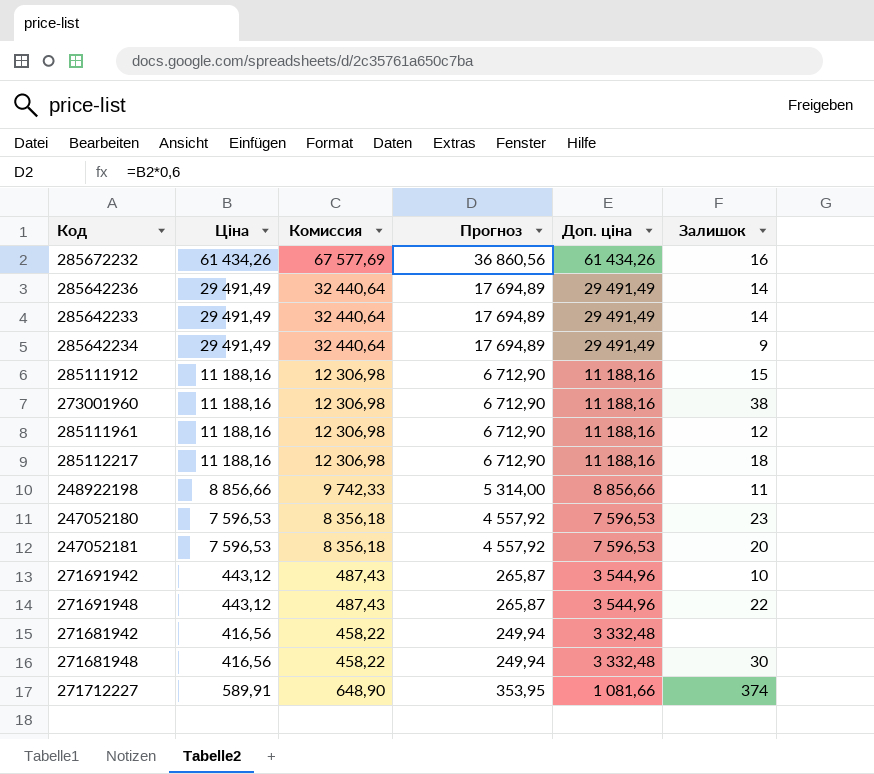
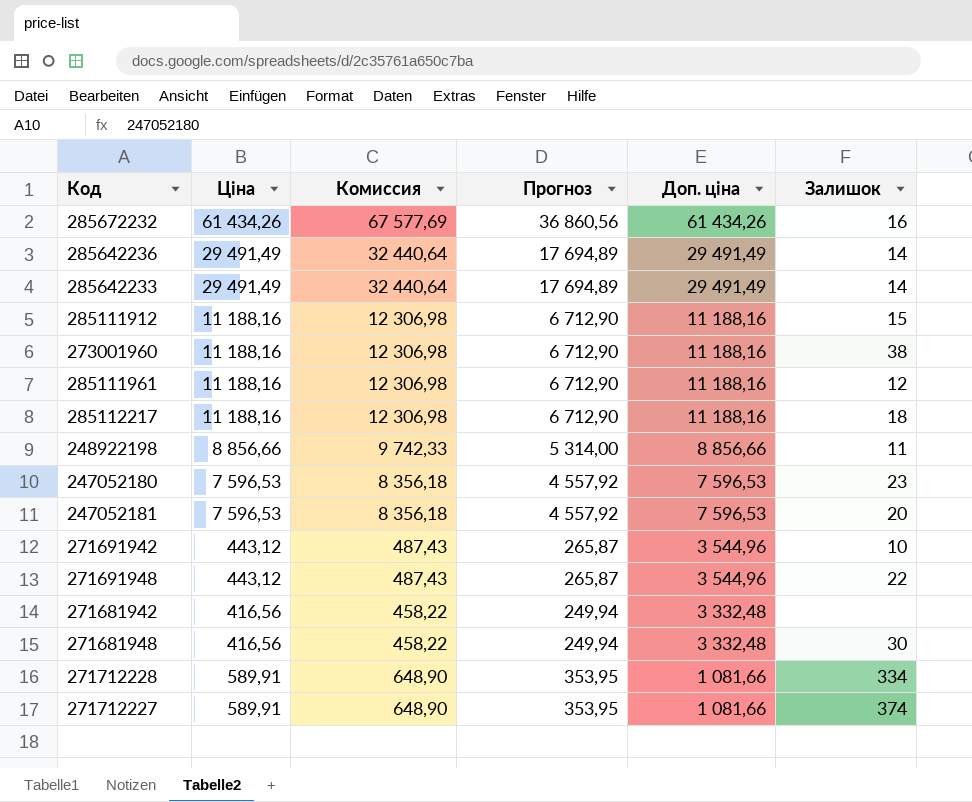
row 285642234: 29 491,49 | 32 440,64 | 17 694,89 | 29 491,49 | 9 -> none
row 271712228: none -> 589,91 | 648,90 | 353,95 | 1 081,66 | 334

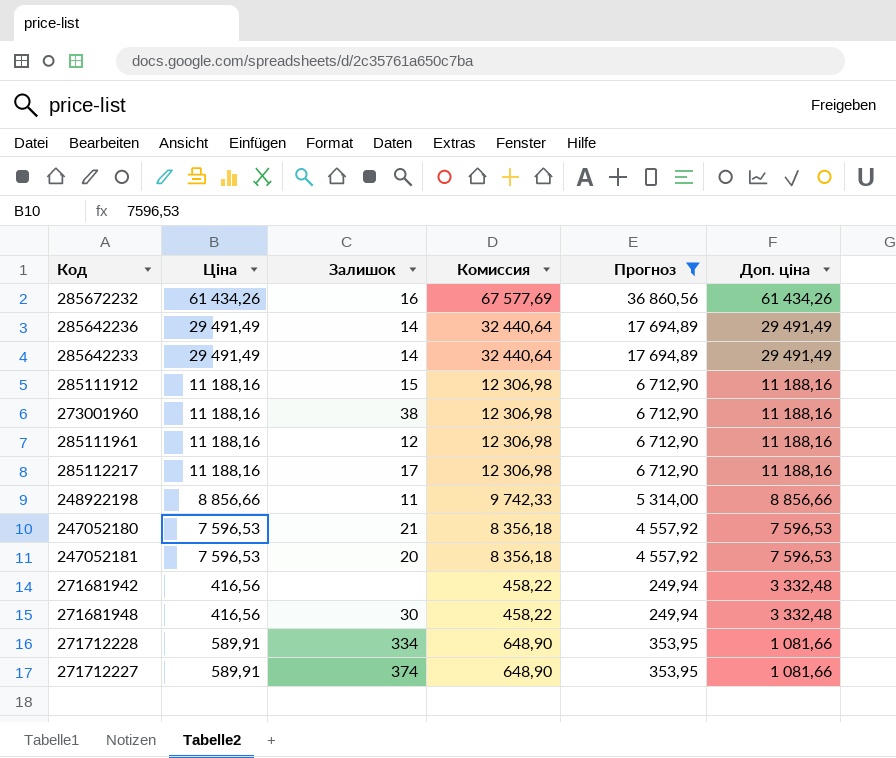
filter: none -> Прогноз != 265,87
column Залишок | position: 6 -> 3
285112217 | Залишок: 18 -> 17
247052180 | Залишок: 23 -> 21

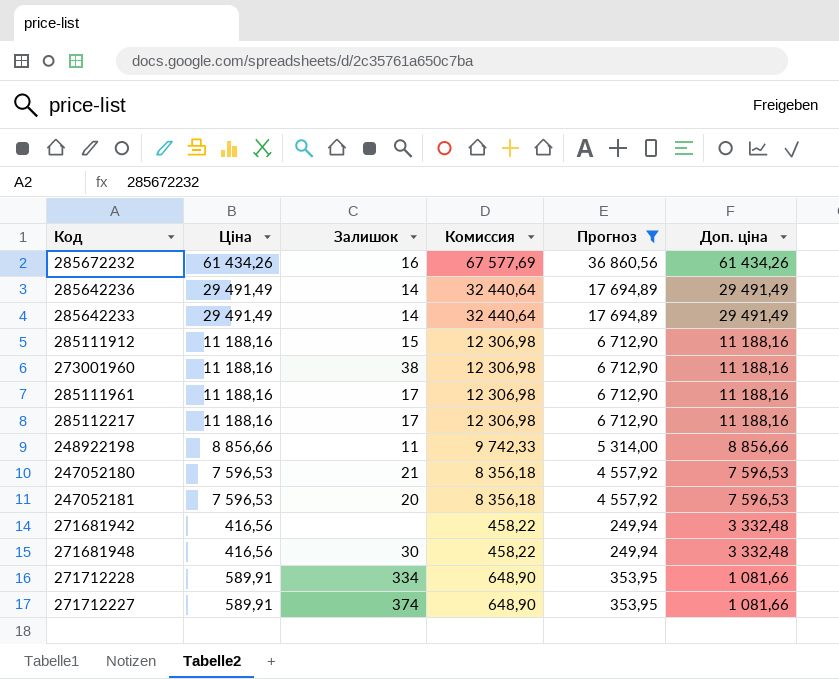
285111961 | Залишок: 12 -> 17

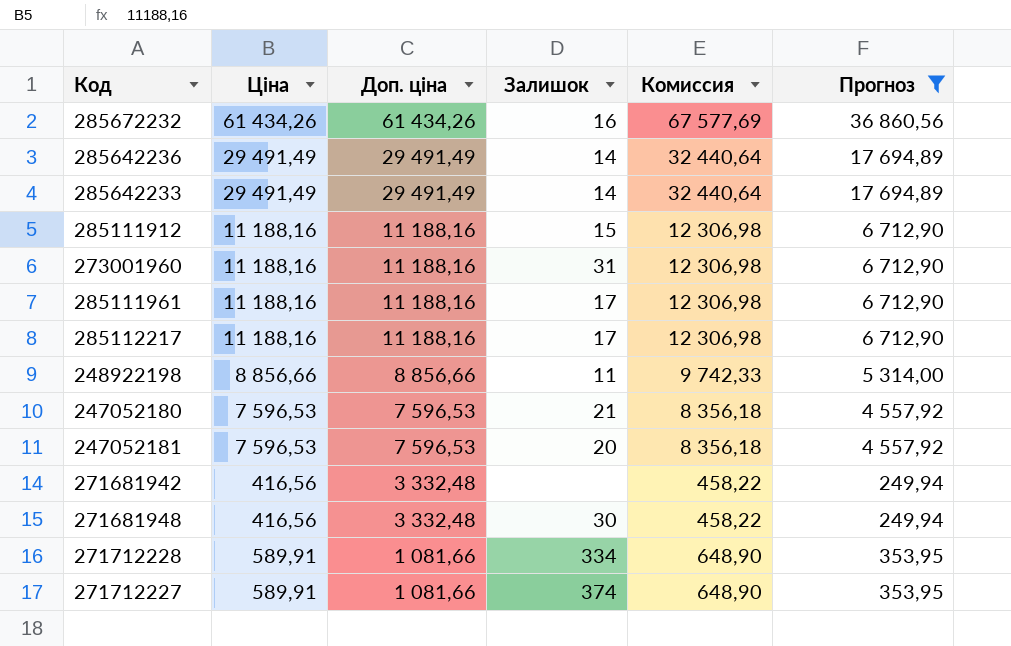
column Доп. ціна | position: 6 -> 3
273001960 | Залишок: 38 -> 31

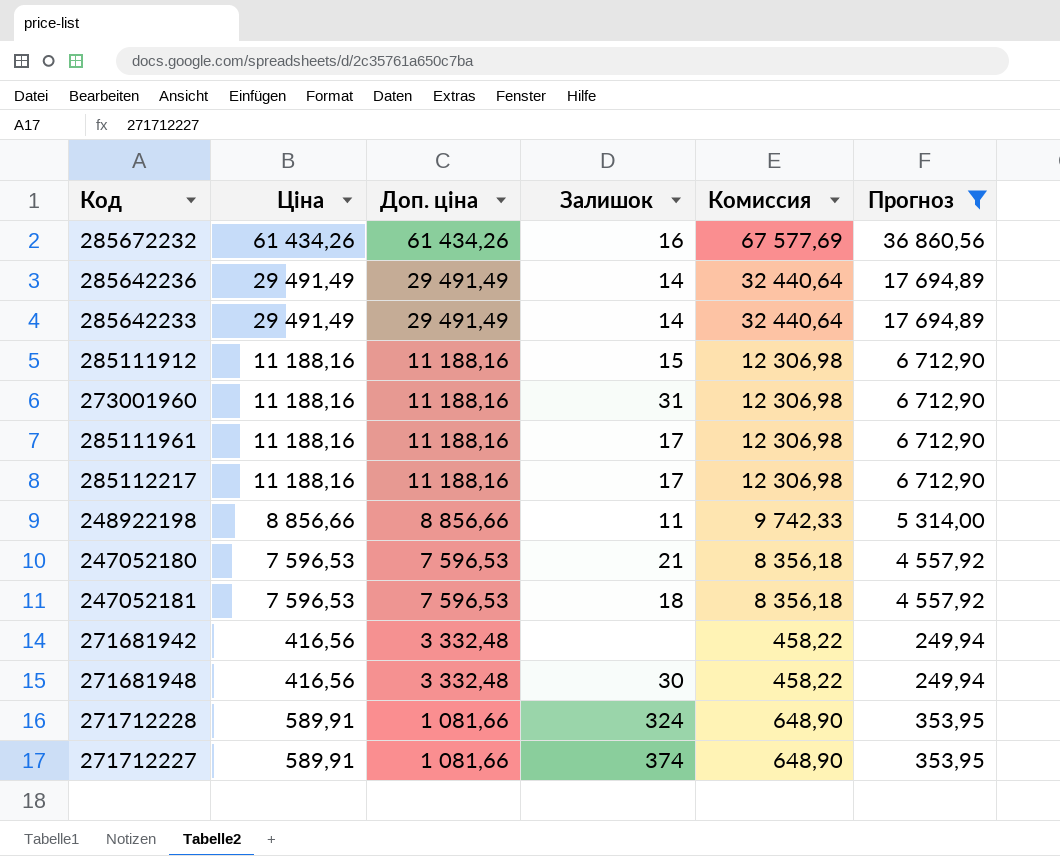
247052181 | Залишок: 20 -> 18
271712228 | Залишок: 334 -> 324

